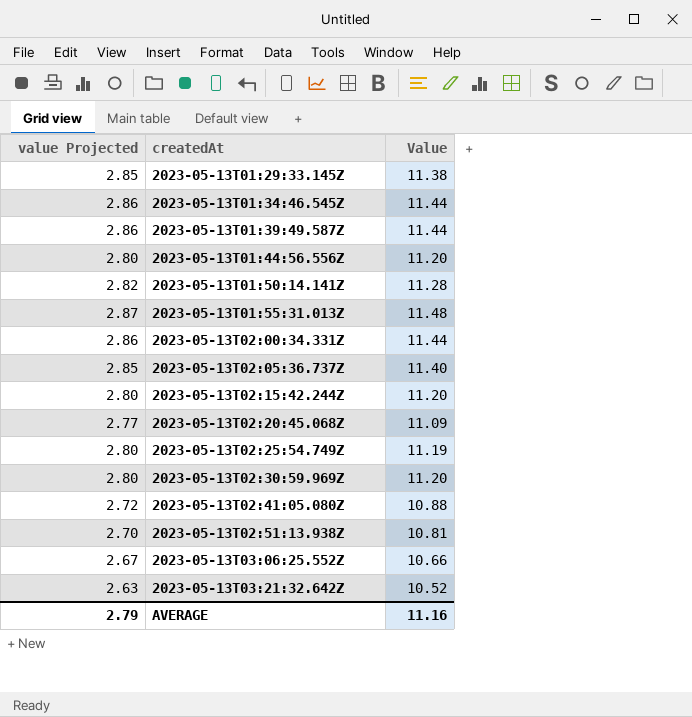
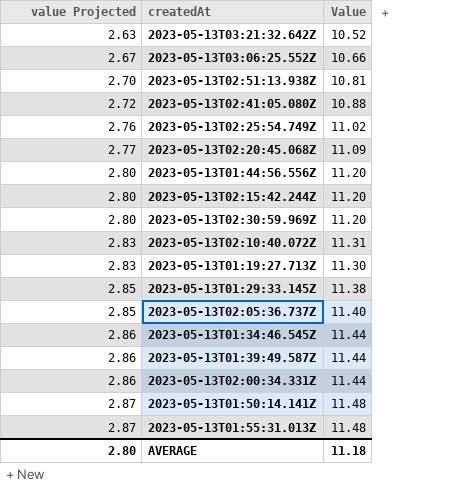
row order: createdAt ascending -> value Projected ascending
2023-05-13T02:25:54.749Z | value Projected: 2.80 -> 2.76
2023-05-13T02:25:54.749Z | Value: 11.19 -> 11.02
row 2023-05-13T02:10:40.072Z: none -> 2.83 | 11.31
row 2023-05-13T01:19:27.713Z: none -> 2.83 | 11.30
2023-05-13T01:50:14.141Z | value Projected: 2.82 -> 2.87
2023-05-13T01:50:14.141Z | Value: 11.28 -> 11.48
AVERAGE | value Projected: 2.79 -> 2.80
AVERAGE | Value: 11.16 -> 11.18

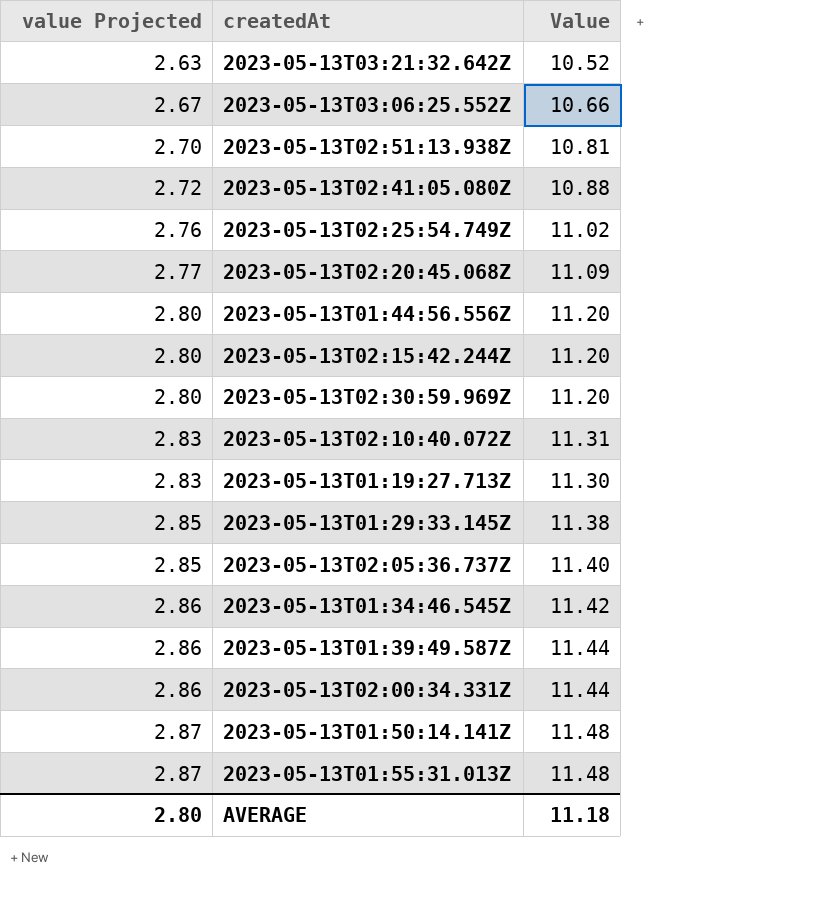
2023-05-13T01:34:46.545Z | Value: 11.44 -> 11.42

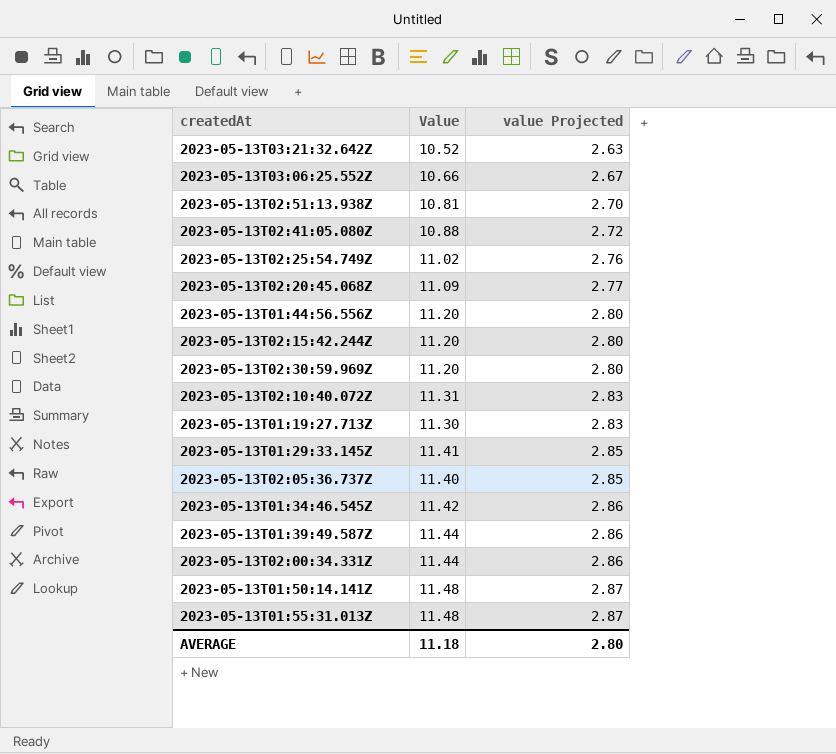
column value Projected | position: 1 -> 3
2023-05-13T01:29:33.145Z | Value: 11.38 -> 11.41

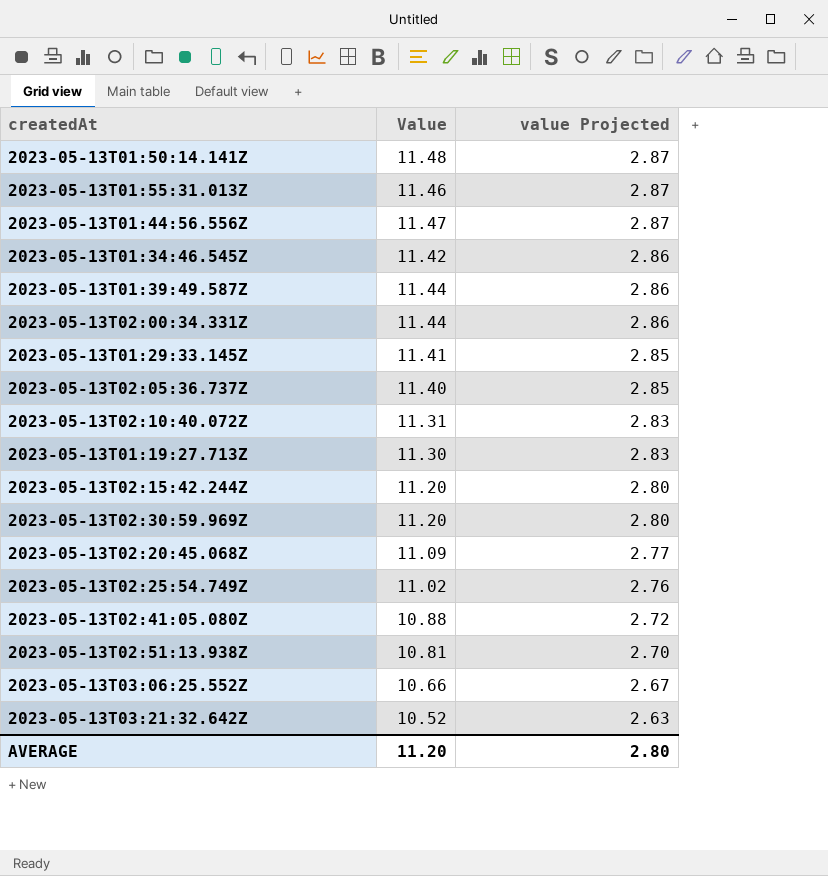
row order: value Projected ascending -> value Projected descending
2023-05-13T01:55:31.013Z | Value: 11.48 -> 11.46
2023-05-13T01:44:56.556Z | Value: 11.20 -> 11.47
2023-05-13T01:44:56.556Z | value Projected: 2.80 -> 2.87
AVERAGE | Value: 11.18 -> 11.20

